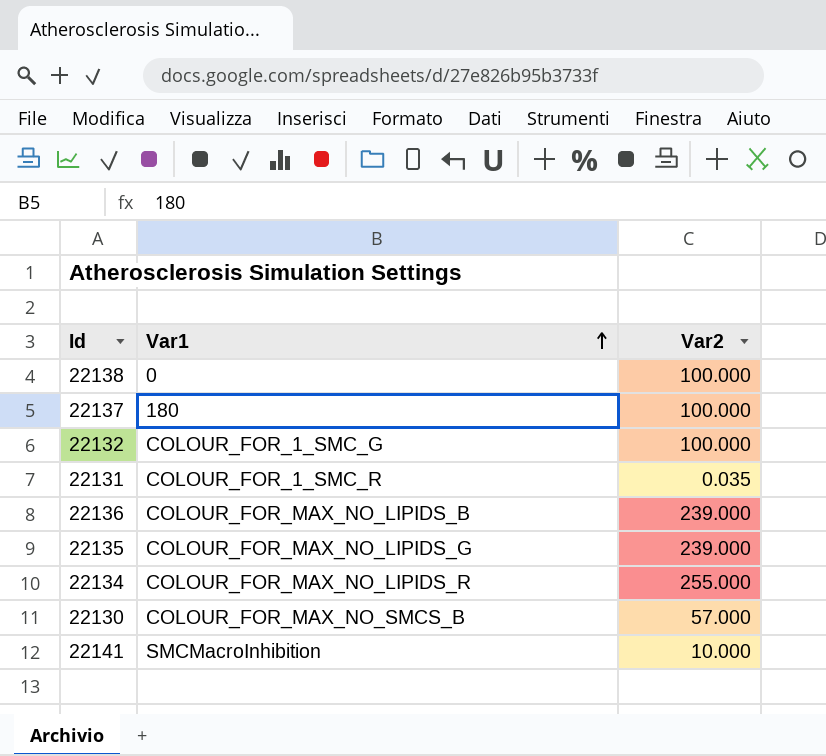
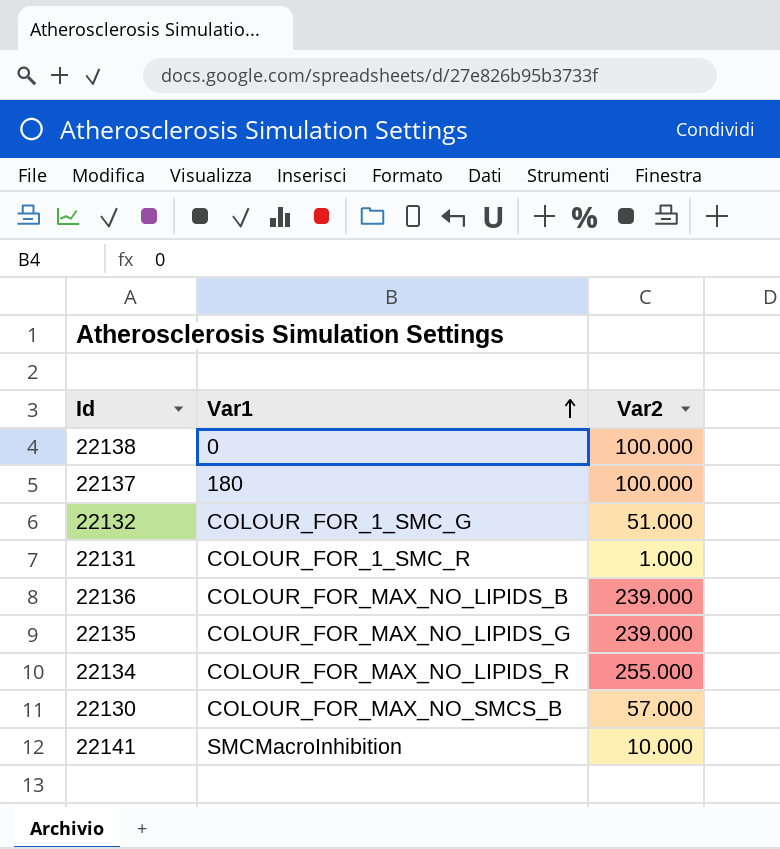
22132 | Var2: 100.000 -> 51.000
22131 | Var2: 0.035 -> 1.000

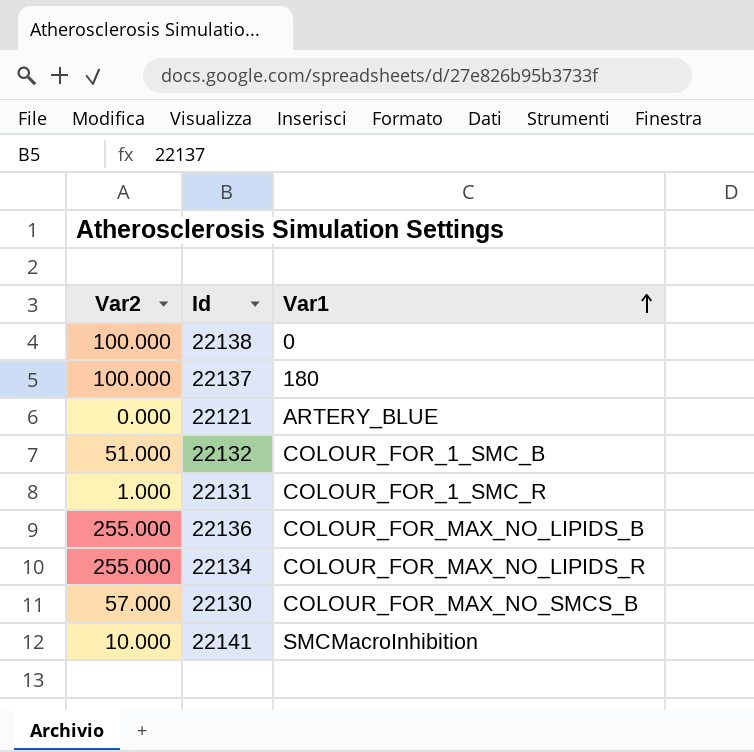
column Var2 | position: 3 -> 1
row 22135: COLOUR_FOR_MAX_NO_LIPIDS_G | 239.000 -> none
row 22121: none -> 0.000 | ARTERY_BLUE
22132 | Var1: COLOUR_FOR_1_SMC_G -> COLOUR_FOR_1_SMC_B
22136 | Var2: 239.000 -> 255.000

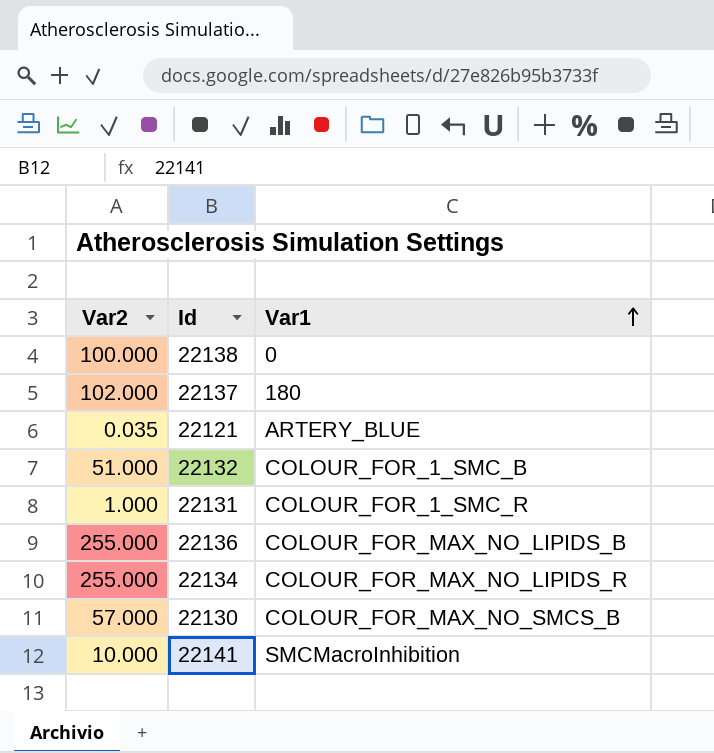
22137 | Var2: 100.000 -> 102.000
22121 | Var2: 0.000 -> 0.035

